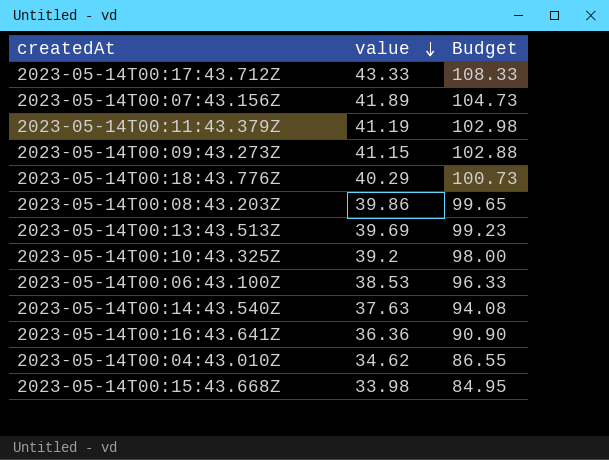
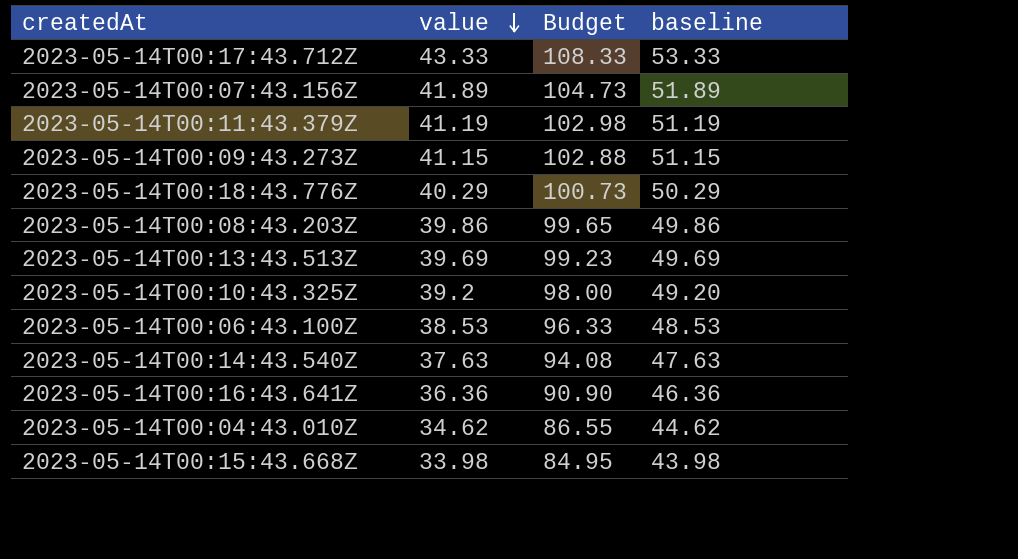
column baseline | formula: none -> [value] + 10

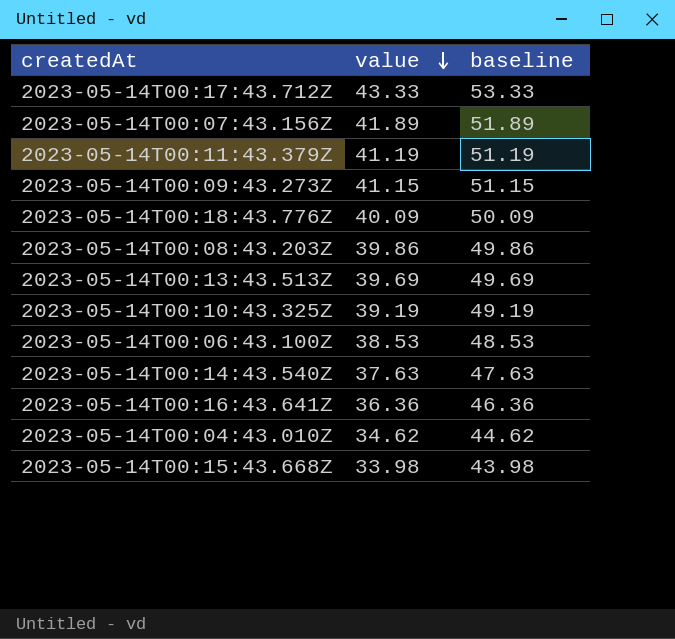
column Budget | formula: [value] * 2.5 -> none
2023-05-14T00:18:43.776Z | value: 40.29 -> 40.09
2023-05-14T00:18:43.776Z | baseline: 50.29 -> 50.09
2023-05-14T00:10:43.325Z | value: 39.2 -> 39.19
2023-05-14T00:10:43.325Z | baseline: 49.20 -> 49.19

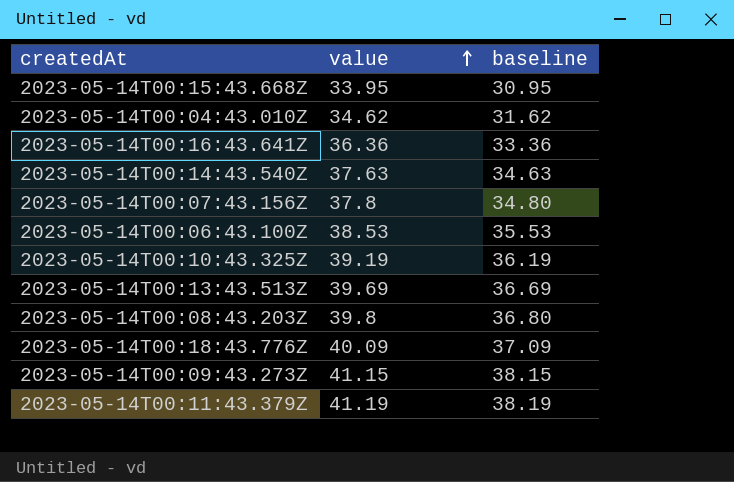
row order: value descending -> value ascending
column baseline | formula: [value] + 10 -> [value] - 3
row 2023-05-14T00:17:43.712Z: 43.33 | 53.33 -> none
2023-05-14T00:15:43.668Z | value: 33.98 -> 33.95
2023-05-14T00:07:43.156Z | value: 41.89 -> 37.8
2023-05-14T00:08:43.203Z | value: 39.86 -> 39.8

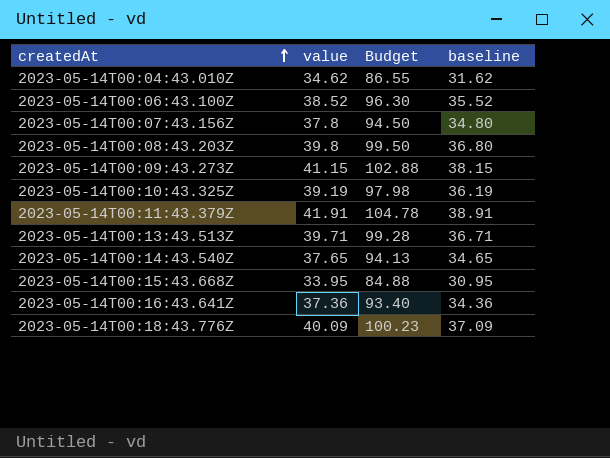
row order: value ascending -> createdAt ascending
column Budget | formula: none -> [value] * 2.5
2023-05-14T00:06:43.100Z | value: 38.53 -> 38.52
2023-05-14T00:06:43.100Z | baseline: 35.53 -> 35.52
2023-05-14T00:11:43.379Z | value: 41.19 -> 41.91
2023-05-14T00:11:43.379Z | baseline: 38.19 -> 38.91
2023-05-14T00:13:43.513Z | value: 39.69 -> 39.71
2023-05-14T00:13:43.513Z | baseline: 36.69 -> 36.71
2023-05-14T00:14:43.540Z | value: 37.63 -> 37.65
2023-05-14T00:14:43.540Z | baseline: 34.63 -> 34.65
2023-05-14T00:16:43.641Z | value: 36.36 -> 37.36
2023-05-14T00:16:43.641Z | baseline: 33.36 -> 34.36

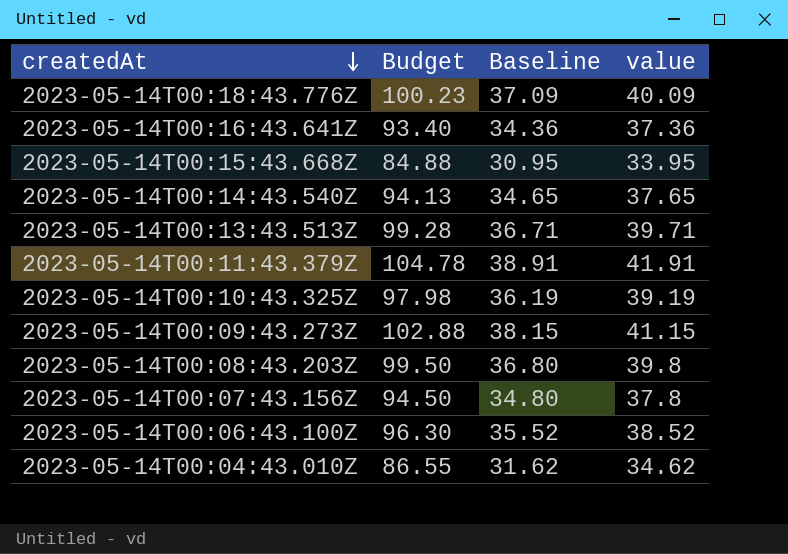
row order: createdAt ascending -> createdAt descending
column name: baseline -> Baseline
column value | position: 2 -> 4

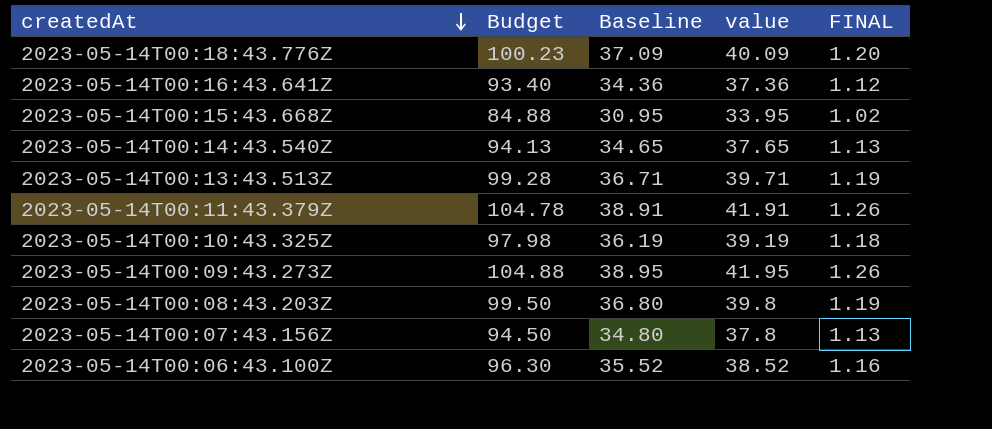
column FINAL | formula: none -> [value] * 0.03
row 2023-05-14T00:04:43.010Z: 86.55 | 31.62 | 34.62 -> none
2023-05-14T00:09:43.273Z | Budget: 102.88 -> 104.88
2023-05-14T00:09:43.273Z | Baseline: 38.15 -> 38.95
2023-05-14T00:09:43.273Z | value: 41.15 -> 41.95

